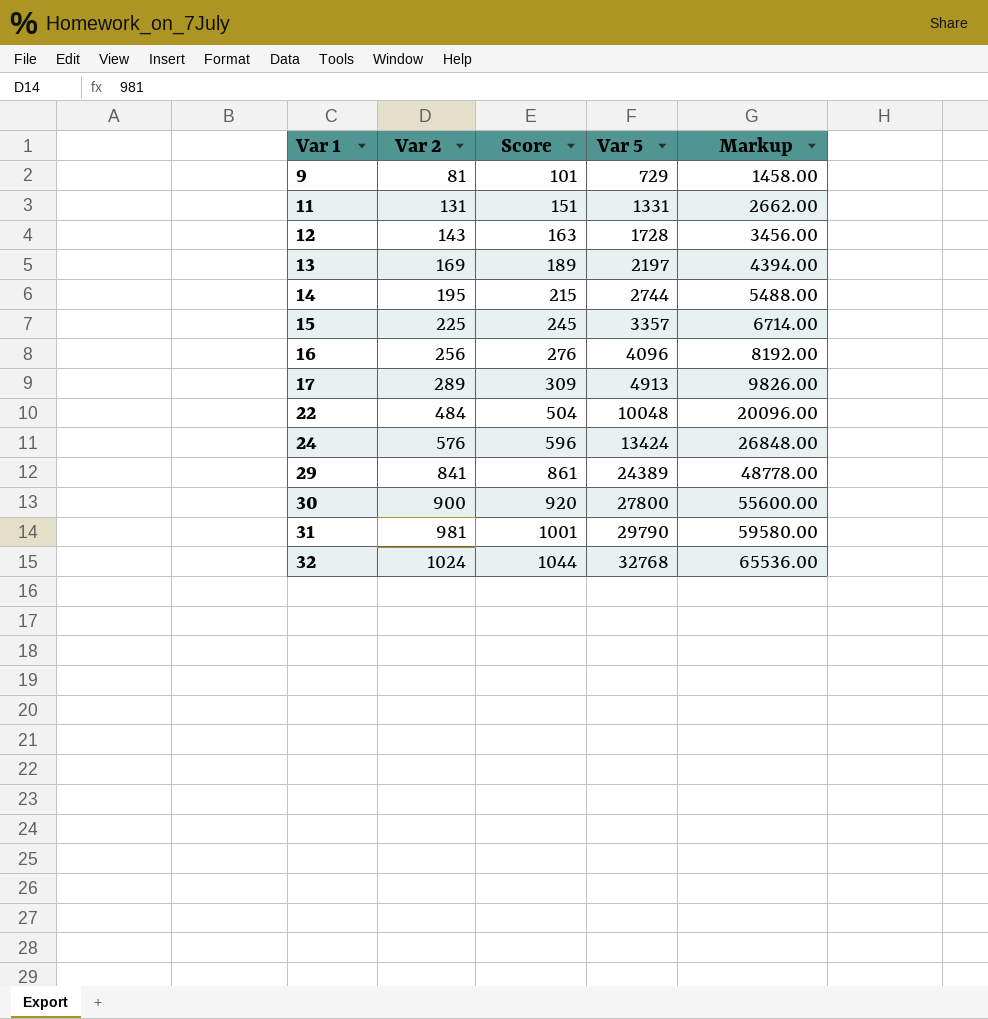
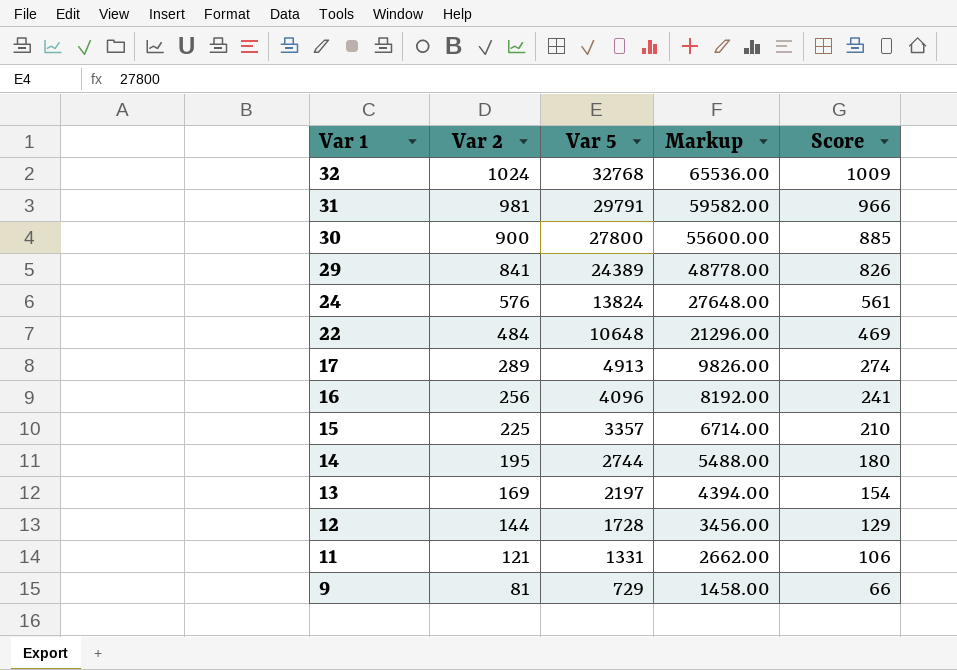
row order: Var 1 ascending -> Var 1 descending
column Score | formula: [Var 2] + 20 -> [Var 2] - 15
column Score | position: 3 -> 5
31 | Var 5: 29790 -> 29791
31 | Markup: 59580.00 -> 59582.00
24 | Var 5: 13424 -> 13824
24 | Markup: 26848.00 -> 27648.00
22 | Var 5: 10048 -> 10648
22 | Markup: 20096.00 -> 21296.00
12 | Var 2: 143 -> 144
11 | Var 2: 131 -> 121

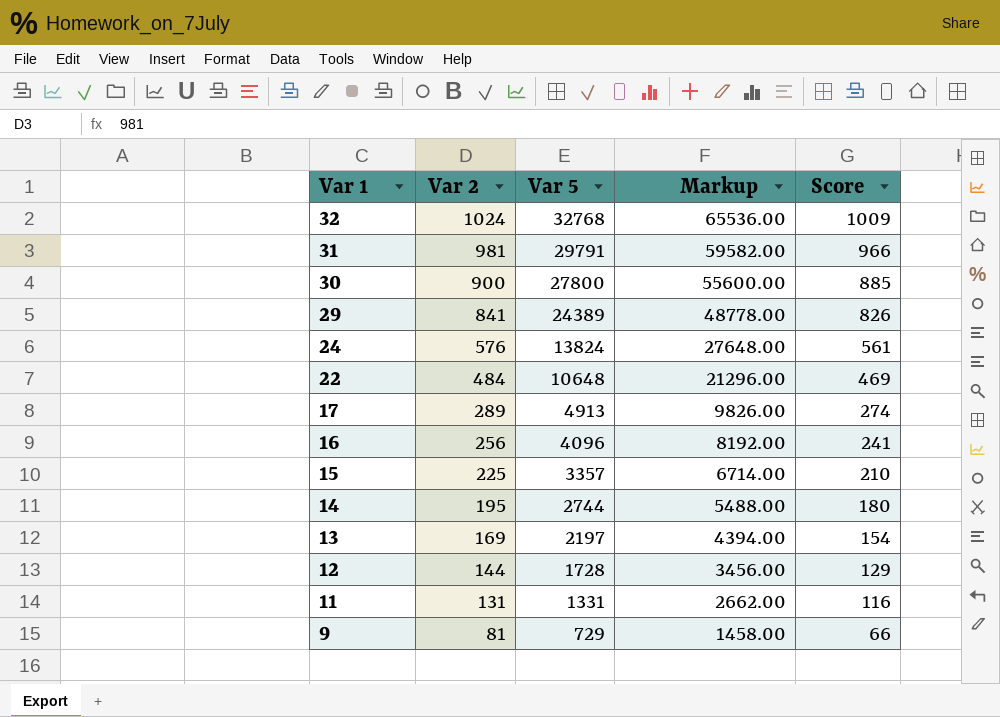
11 | Var 2: 121 -> 131
11 | Score: 106 -> 116

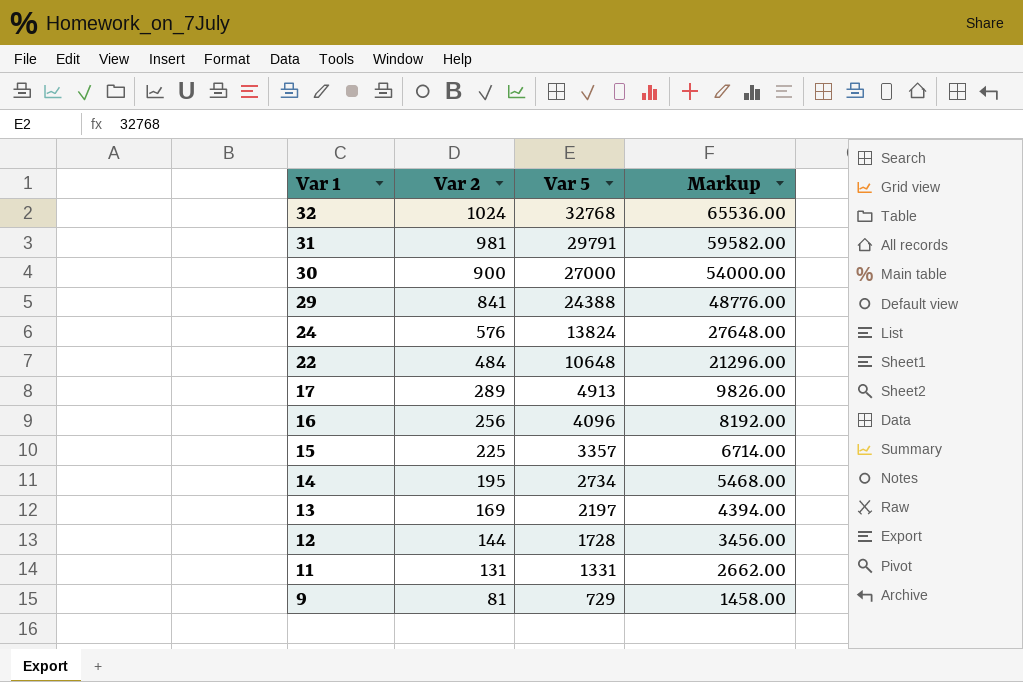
column Score | formula: [Var 2] - 15 -> none
30 | Var 5: 27800 -> 27000
30 | Markup: 55600.00 -> 54000.00
29 | Var 5: 24389 -> 24388
29 | Markup: 48778.00 -> 48776.00
14 | Var 5: 2744 -> 2734
14 | Markup: 5488.00 -> 5468.00

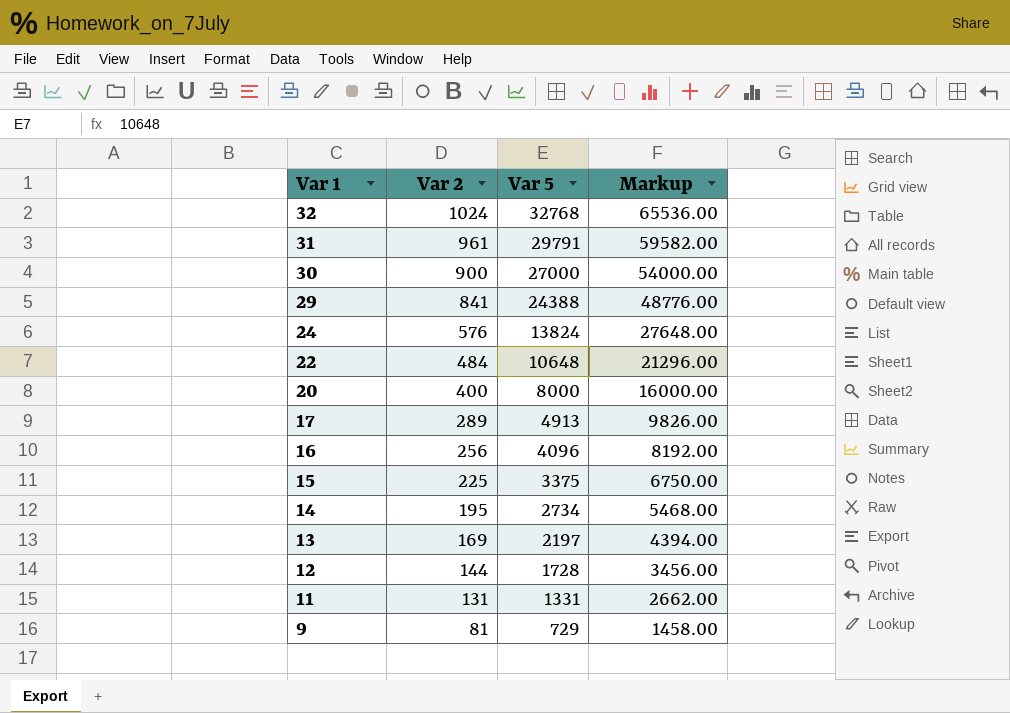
31 | Var 2: 981 -> 961
row 20: none -> 400 | 8000 | 16000.00
15 | Var 5: 3357 -> 3375
15 | Markup: 6714.00 -> 6750.00

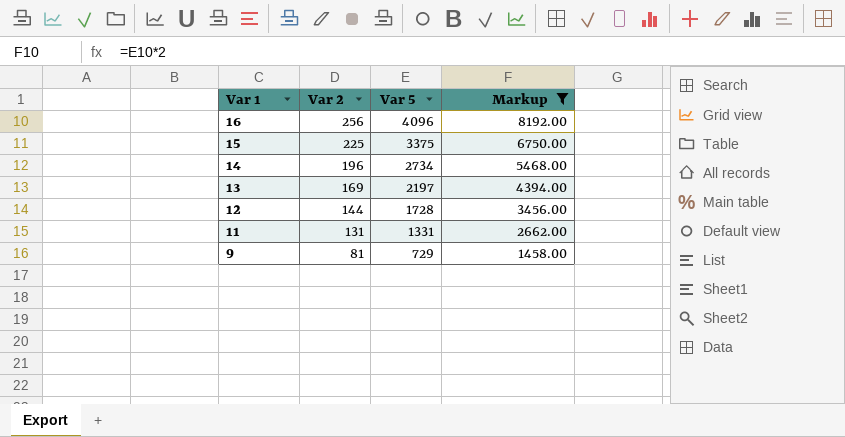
filter: none -> Markup <= 8192.00
14 | Var 2: 195 -> 196

